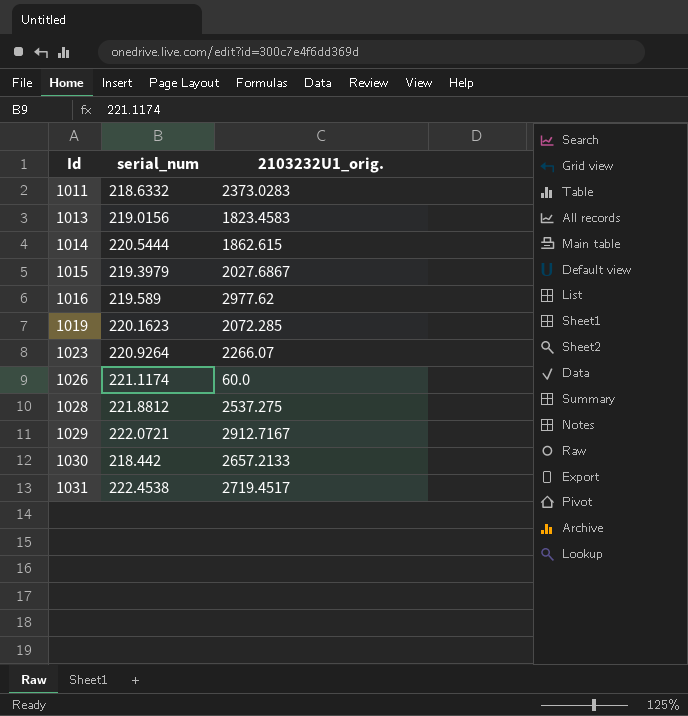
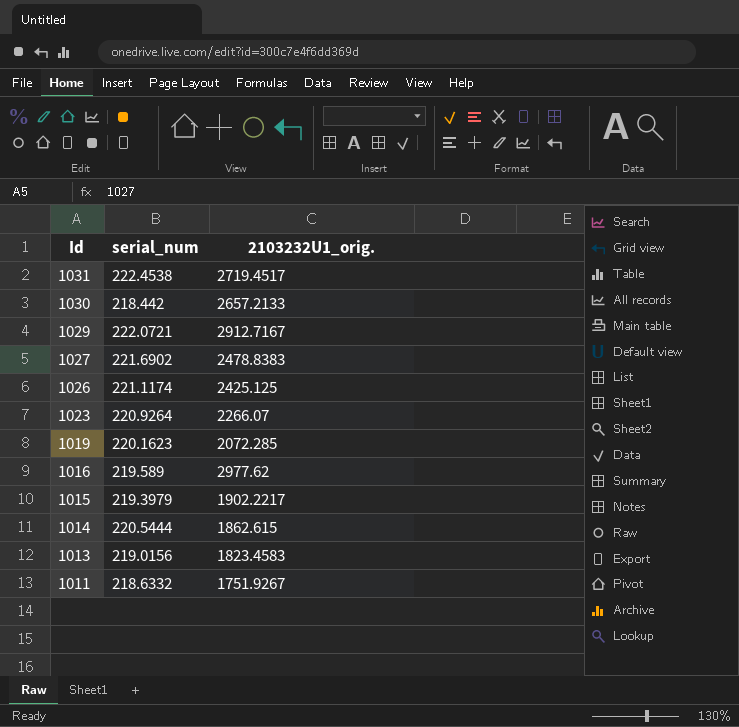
row order: Id ascending -> Id descending
row 1028: 221.8812 | 2537.275 -> none
row 1027: none -> 221.6902 | 2478.8383
1026 | 2103232U1_orig.: 60.0 -> 2425.125
1015 | 2103232U1_orig.: 2027.6867 -> 1902.2217
1011 | 2103232U1_orig.: 2373.0283 -> 1751.9267

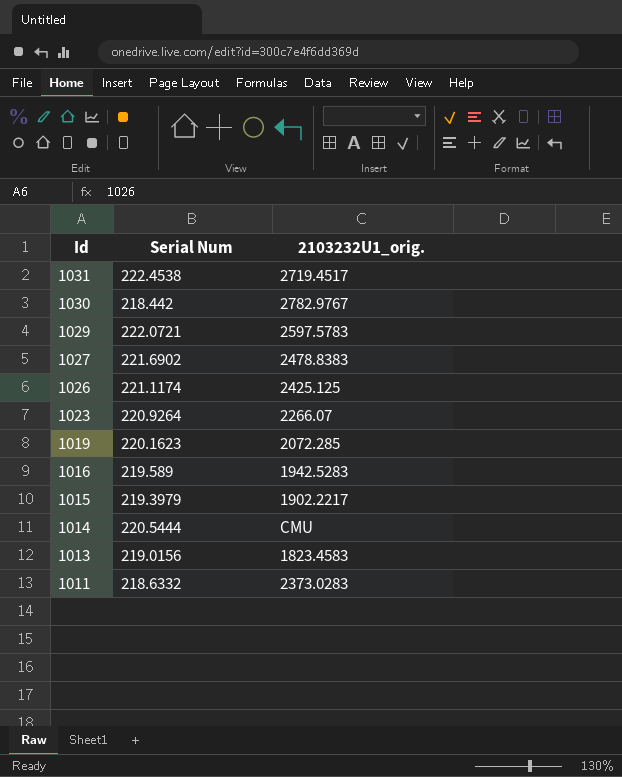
column name: serial_num -> Serial Num
1030 | 2103232U1_orig.: 2657.2133 -> 2782.9767
1029 | 2103232U1_orig.: 2912.7167 -> 2597.5783
1016 | 2103232U1_orig.: 2977.62 -> 1942.5283
1014 | 2103232U1_orig.: 1862.615 -> CMU
1011 | 2103232U1_orig.: 1751.9267 -> 2373.0283

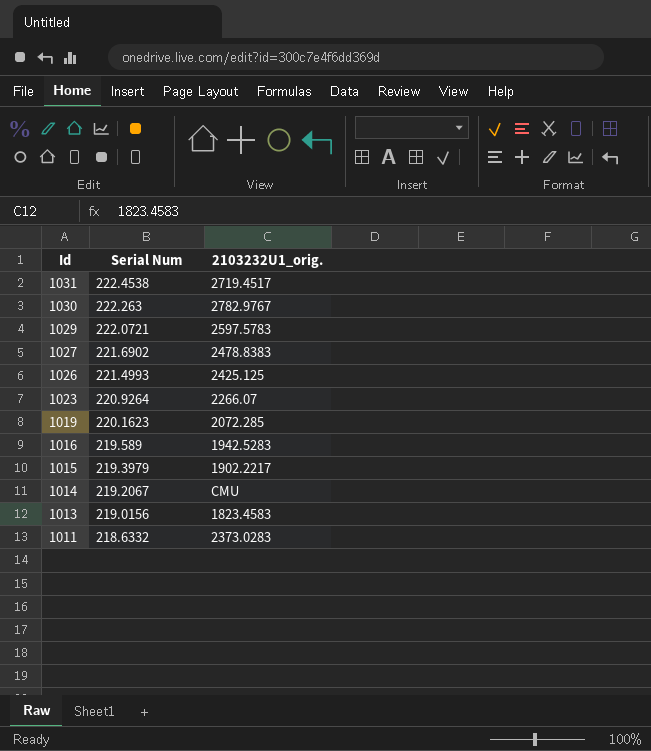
1030 | Serial Num: 218.442 -> 222.263
1026 | Serial Num: 221.1174 -> 221.4993
1014 | Serial Num: 220.5444 -> 219.2067

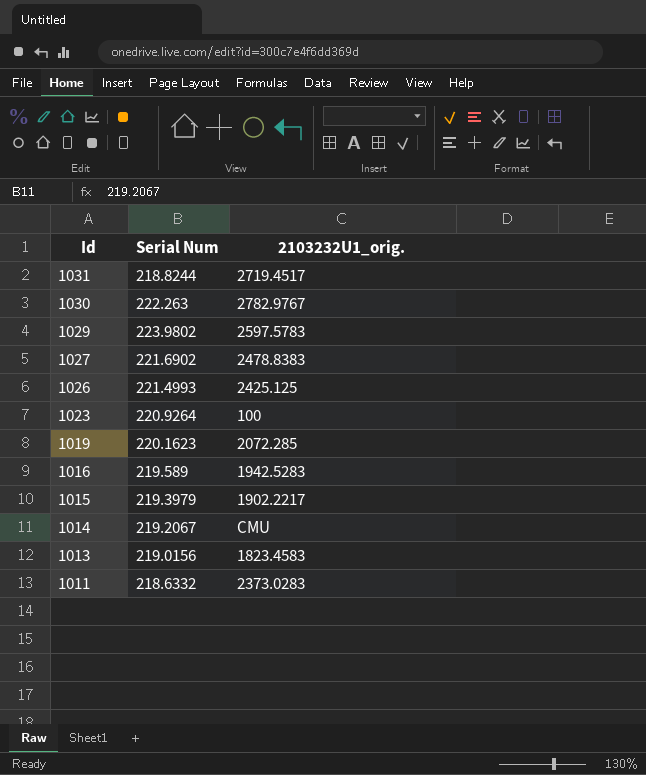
1031 | Serial Num: 222.4538 -> 218.8244
1029 | Serial Num: 222.0721 -> 223.9802
1023 | 2103232U1_orig.: 2266.07 -> 100

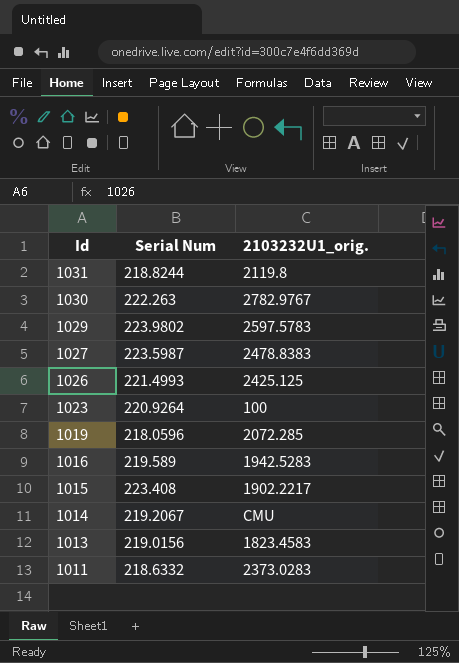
1031 | 2103232U1_orig.: 2719.4517 -> 2119.8
1027 | Serial Num: 221.6902 -> 223.5987
1019 | Serial Num: 220.1623 -> 218.0596
1015 | Serial Num: 219.3979 -> 223.408

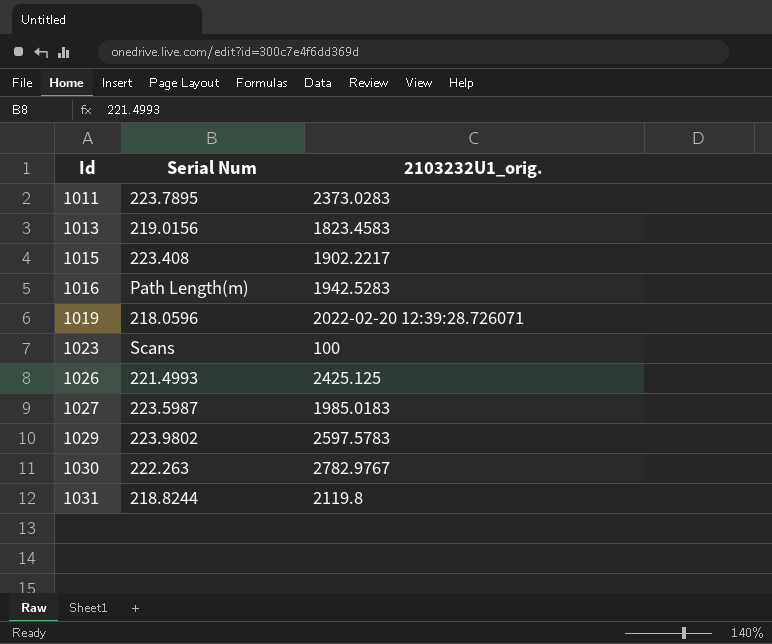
row order: Id descending -> Id ascending
row 1014: 219.2067 | CMU -> none
1011 | Serial Num: 218.6332 -> 223.7895
1016 | Serial Num: 219.589 -> Path Length(m)
1019 | 2103232U1_orig.: 2072.285 -> 2022-02-20 12:39:28.726071
1023 | Serial Num: 220.9264 -> Scans
1027 | 2103232U1_orig.: 2478.8383 -> 1985.0183

